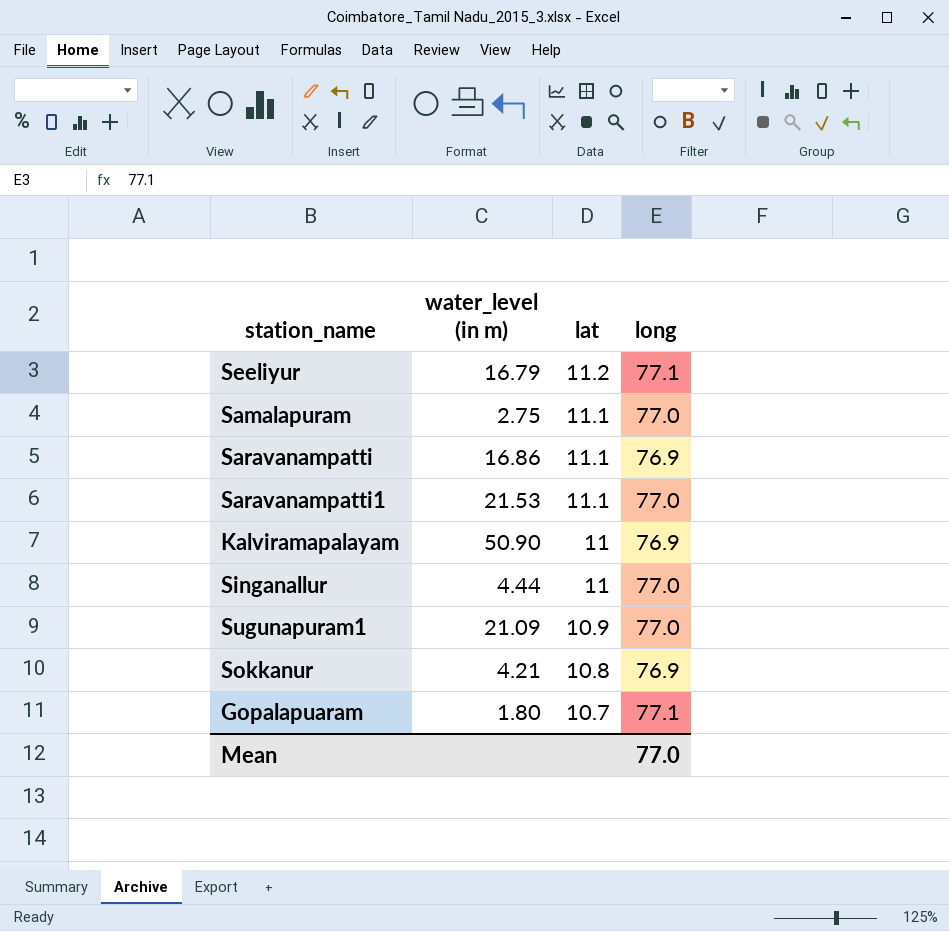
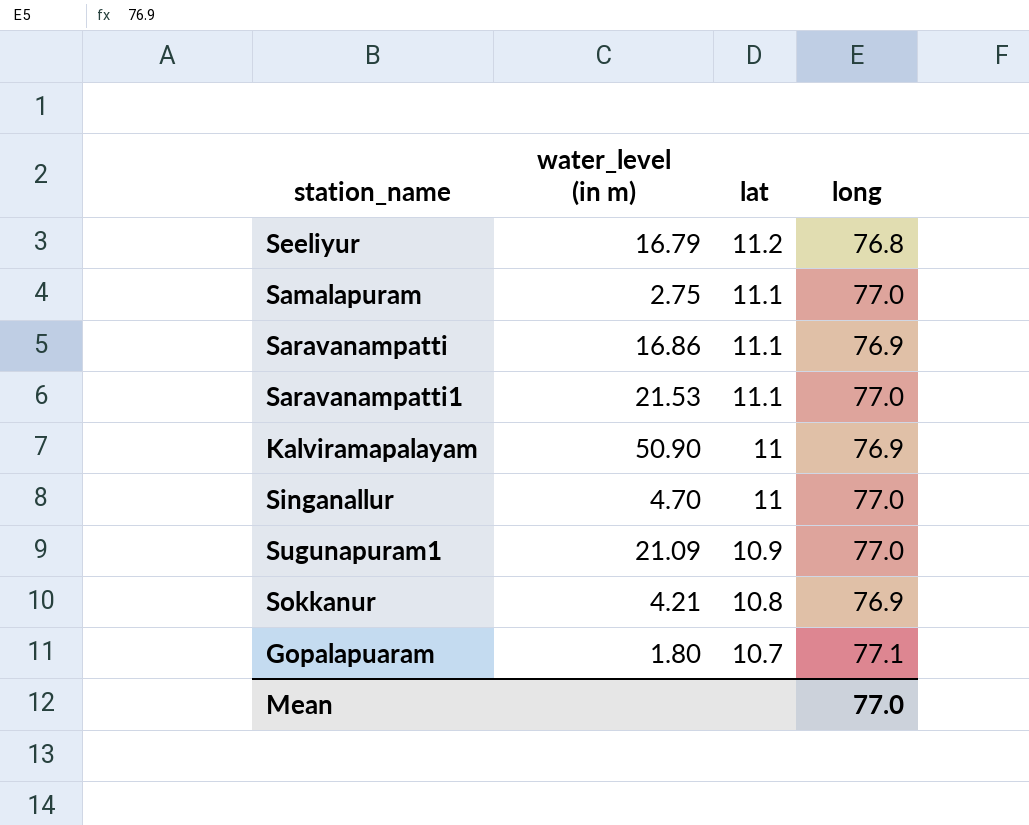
Seeliyur | long: 77.1 -> 76.8
Singanallur | water_level (in m): 4.44 -> 4.70

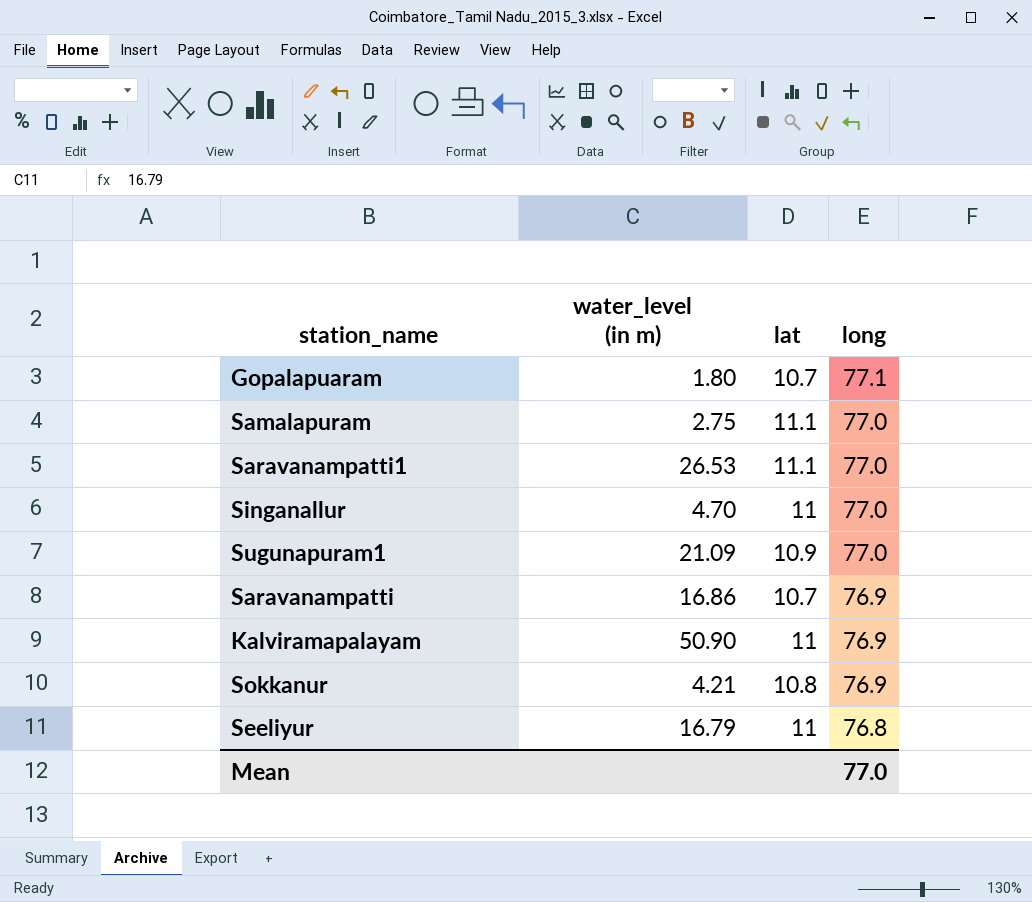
row order: lat descending -> long descending
Saravanampatti1 | water_level (in m): 21.53 -> 26.53
Saravanampatti | lat: 11.1 -> 10.7
Seeliyur | lat: 11.2 -> 11

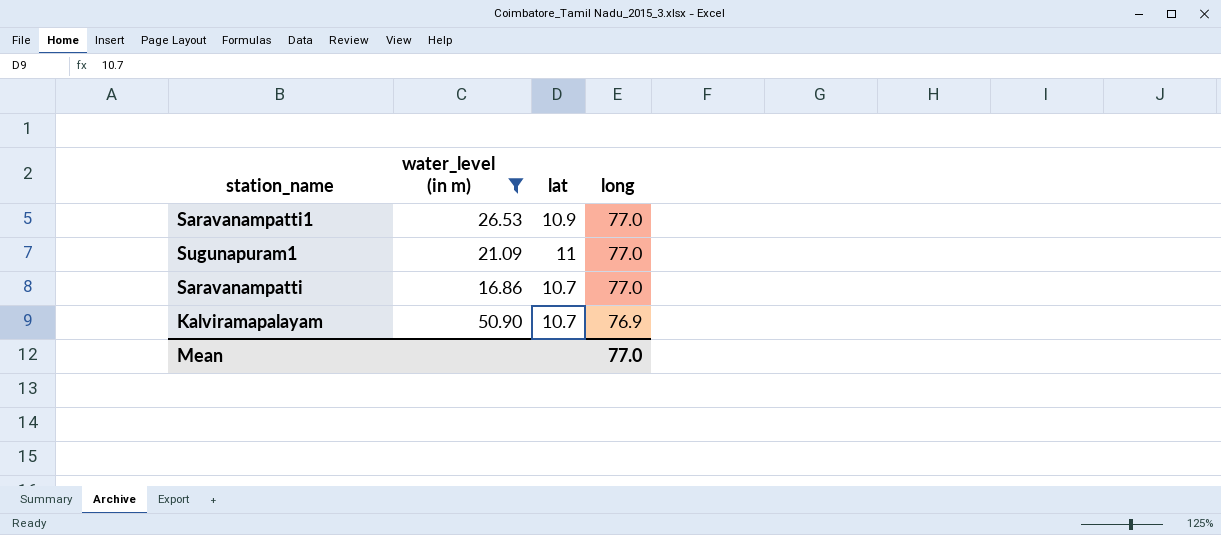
filter: none -> water_level (in m) >= 16.86
Saravanampatti1 | lat: 11.1 -> 10.9
Sugunapuram1 | lat: 10.9 -> 11
Saravanampatti | long: 76.9 -> 77.0
Kalviramapalayam | lat: 11 -> 10.7

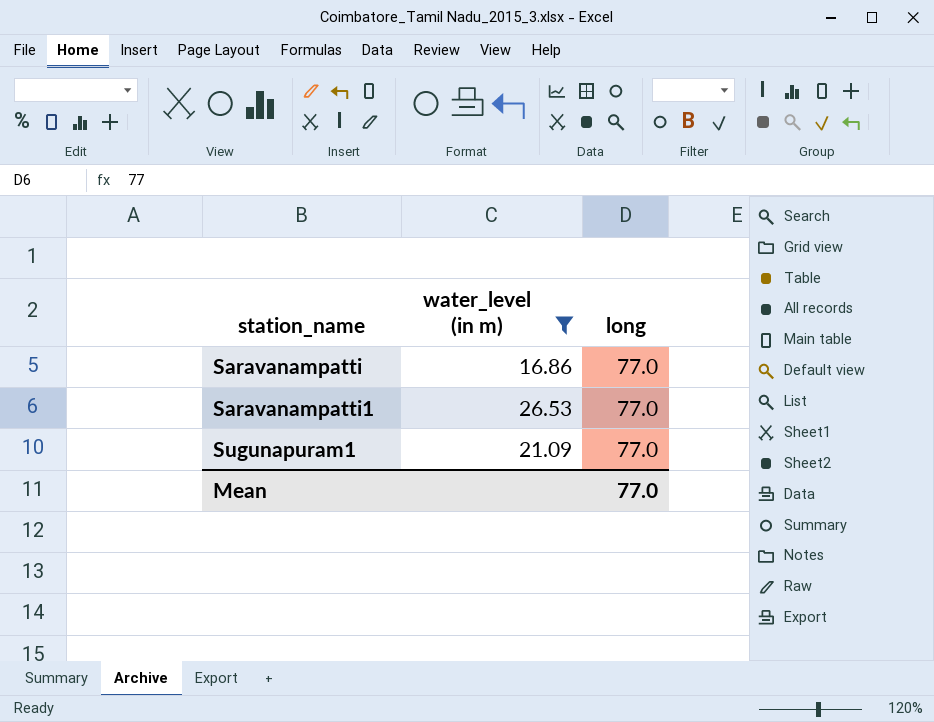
row order: long descending -> station_name ascending
column lat | position: 3 -> none
row Kalviramapalayam: 50.90 | 10.7 | 76.9 -> none

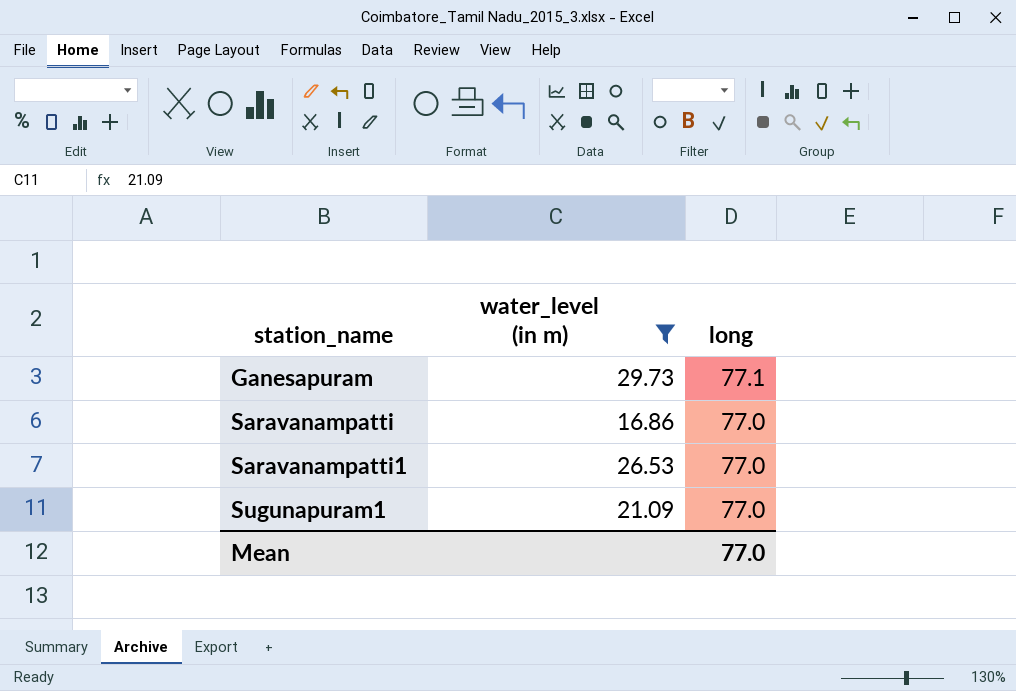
row Ganesapuram: none -> 29.73 | 77.1

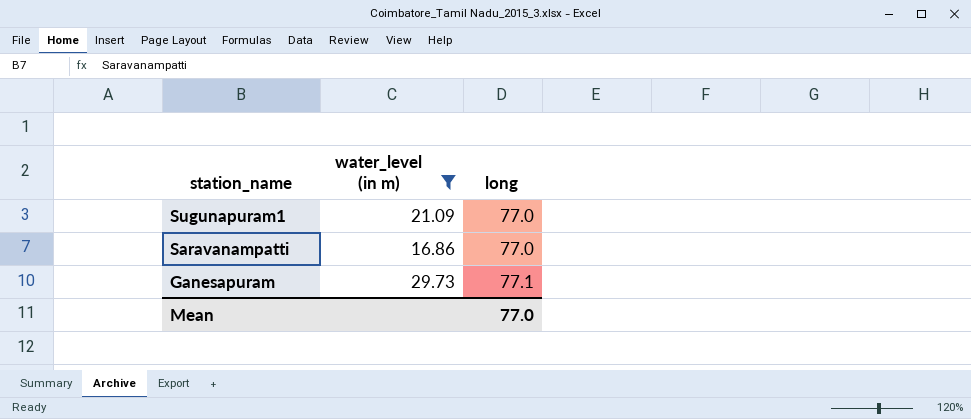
row order: station_name ascending -> station_name descending
row Saravanampatti1: 26.53 | 77.0 -> none

